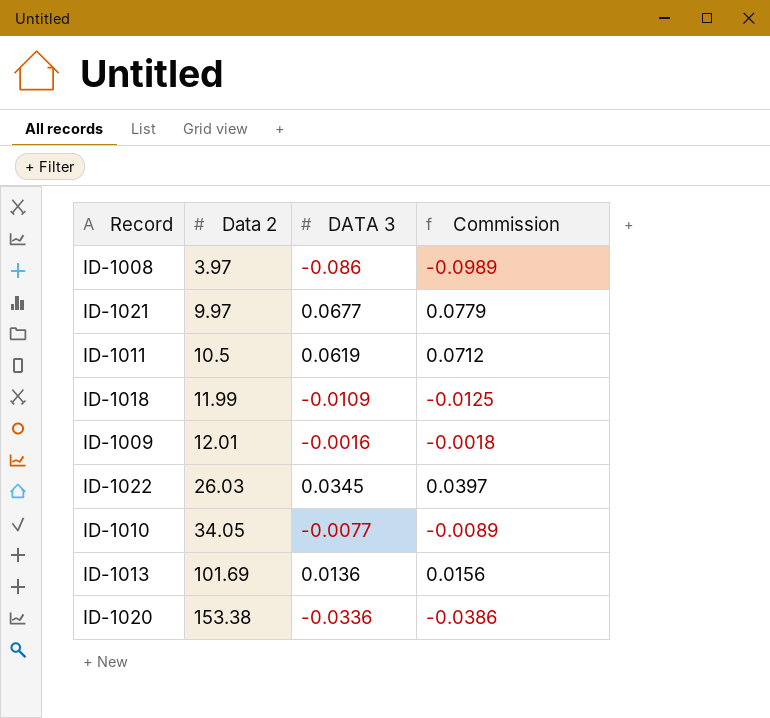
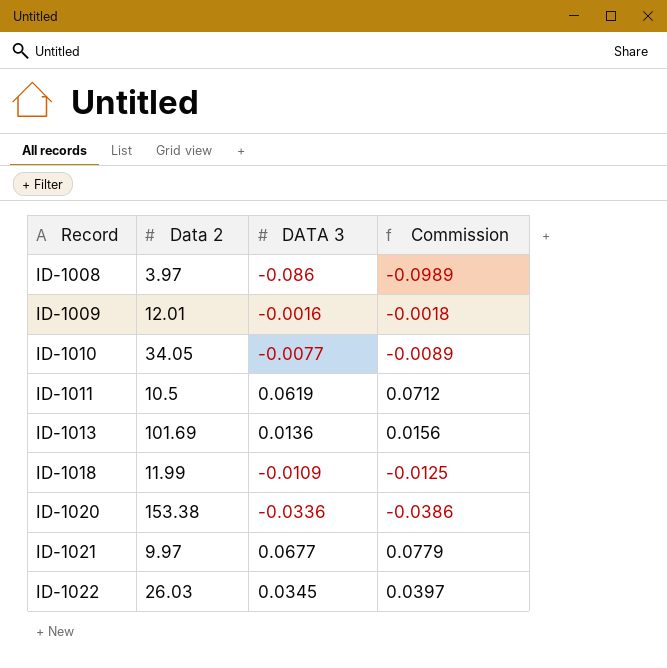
row order: Data 2 ascending -> Record ascending

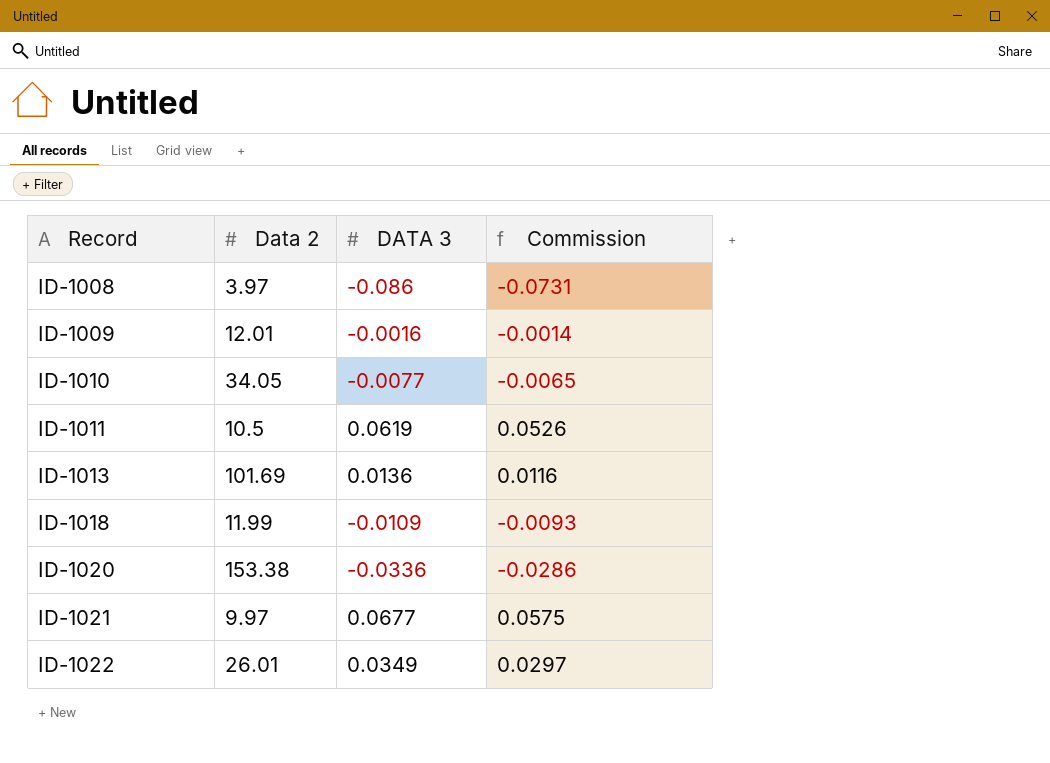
column Commission | formula: [DATA 3] * 1.15 -> [DATA 3] * 0.85
ID-1022 | Data 2: 26.03 -> 26.01
ID-1022 | DATA 3: 0.0345 -> 0.0349

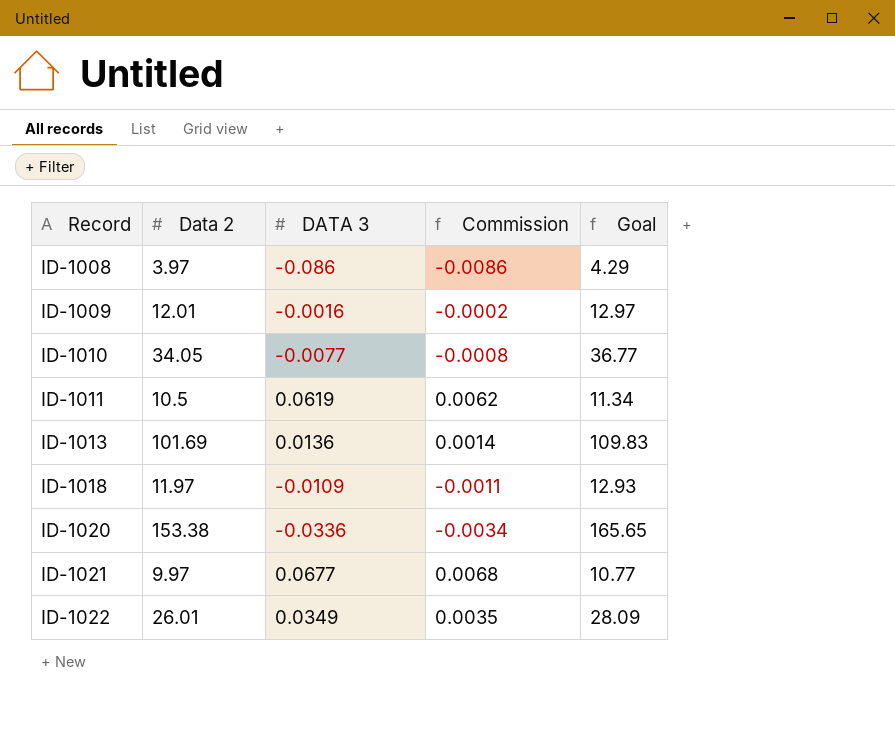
column Commission | formula: [DATA 3] * 0.85 -> [DATA 3] * 0.1
column Goal | formula: none -> [Data 2] * 1.08
ID-1018 | Data 2: 11.99 -> 11.97

